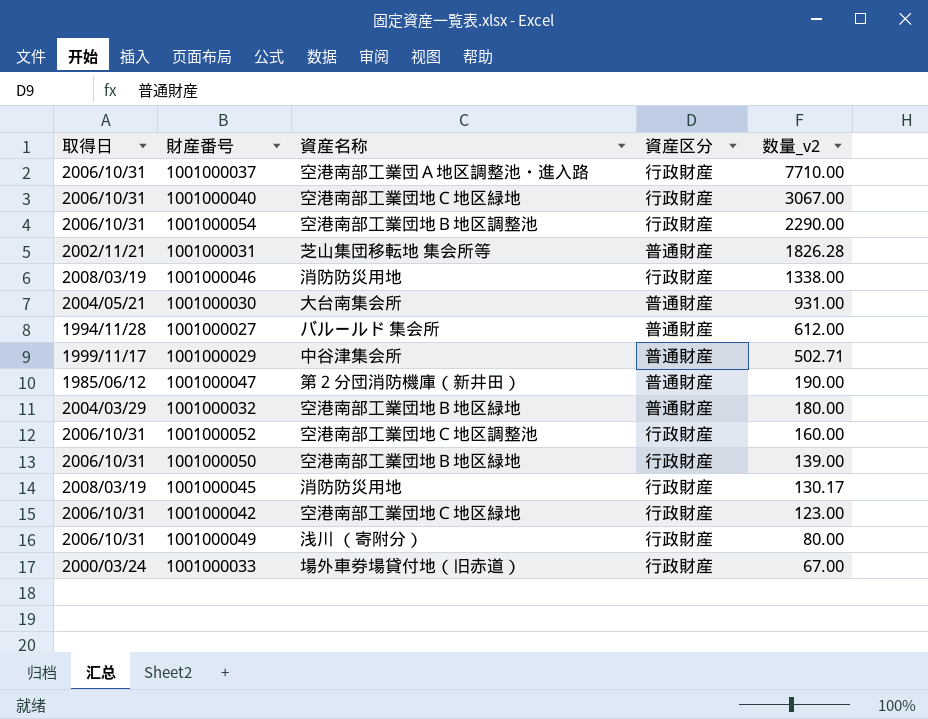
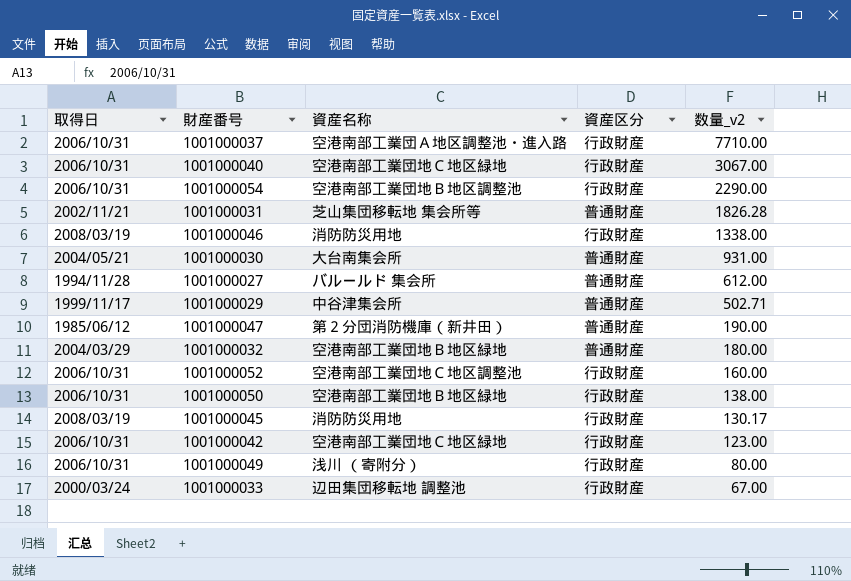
1001000050 | 数量_v2: 139.00 -> 138.00
1001000033 | 資産名称: 場外車券場貸付地（旧赤道） -> 辺田集団移転地 調整池

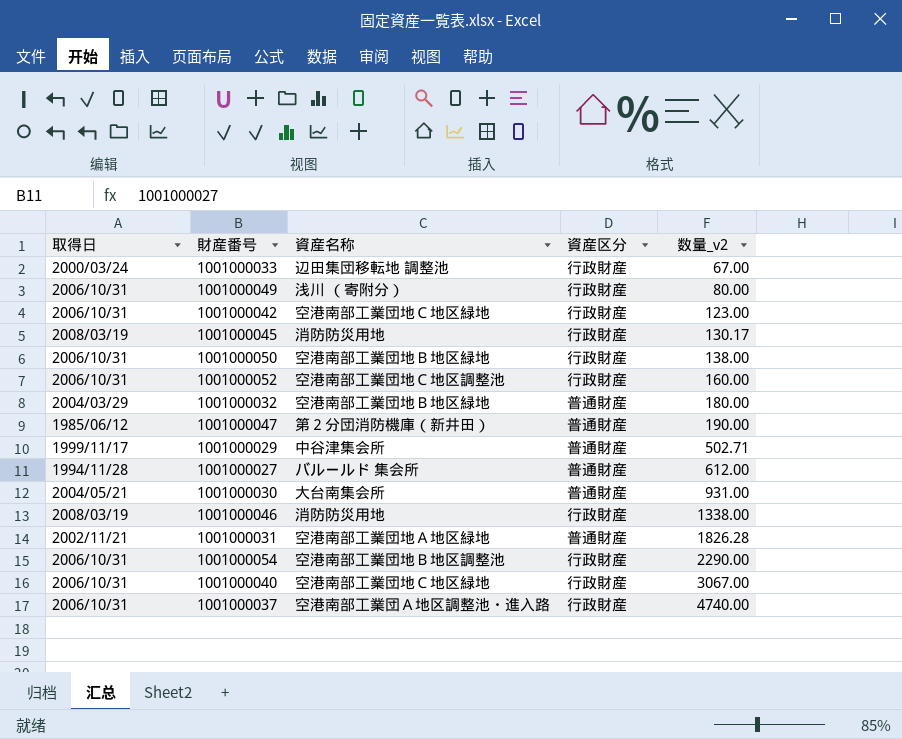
row order: 数量_v2 descending -> 数量_v2 ascending
1001000031 | 資産名称: 芝山集団移転地 集会所等 -> 空港南部工業団地Ａ地区緑地
1001000037 | 数量_v2: 7710.00 -> 4740.00

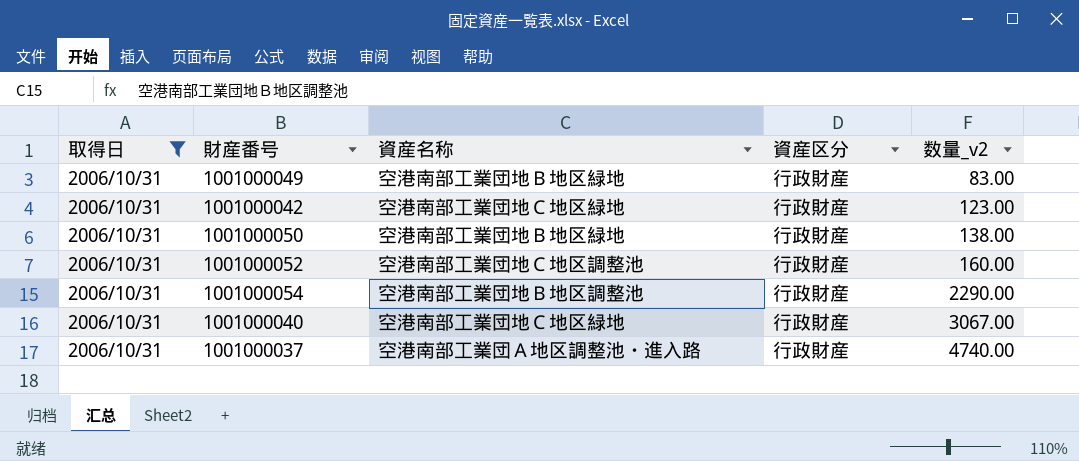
filter: none -> 取得日 = 2006/10/31
1001000049 | 資産名称: 浅川 （寄附分） -> 空港南部工業団地Ｂ地区緑地
1001000049 | 数量_v2: 80.00 -> 83.00

